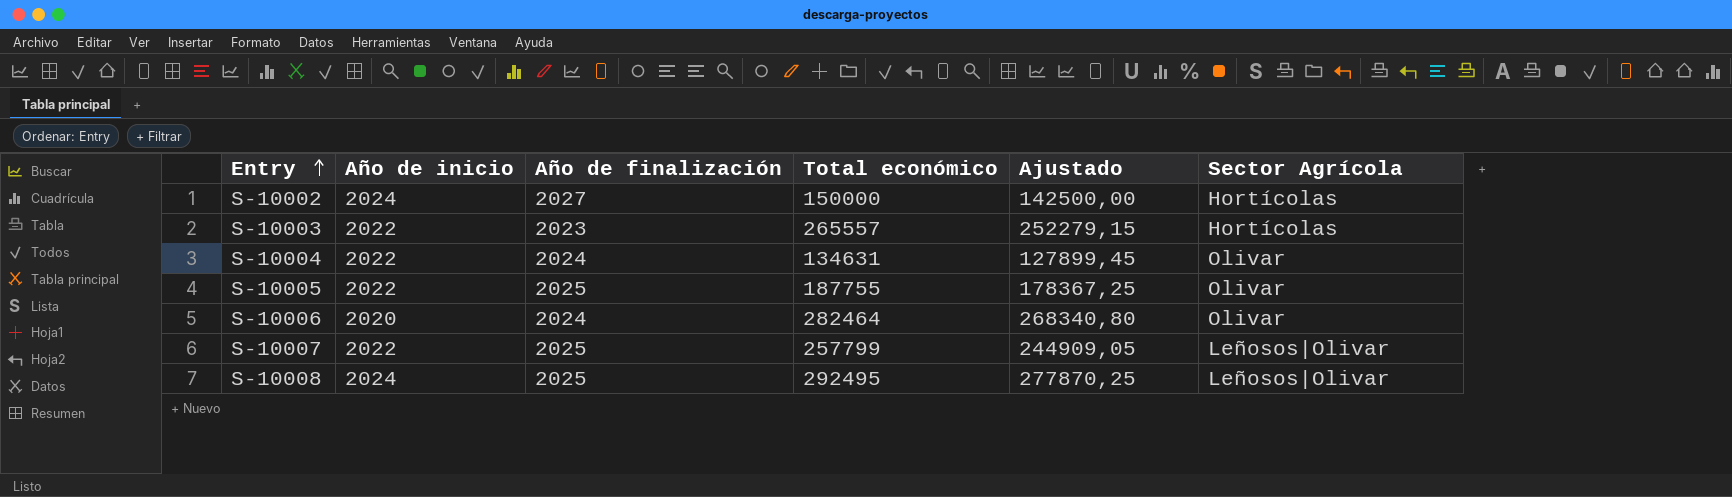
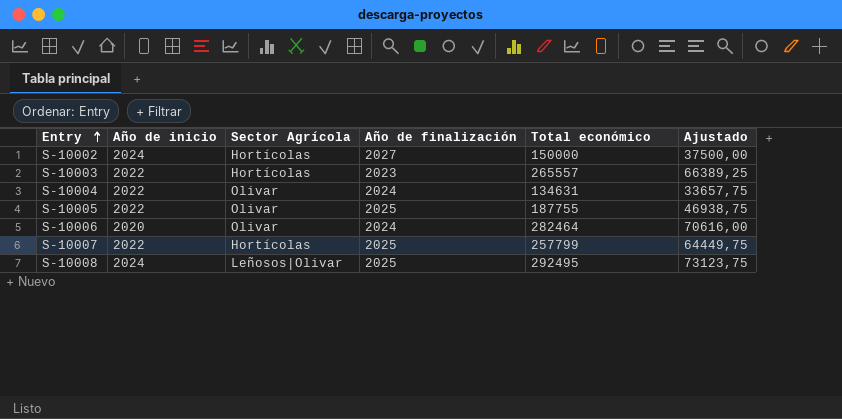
column Sector Agrícola | position: 6 -> 3
column Ajustado | formula: [Total económico] * 0,95 -> [Total económico] * 0,25
S-10007 | Sector Agrícola: Leñosos|Olivar -> Hortícolas

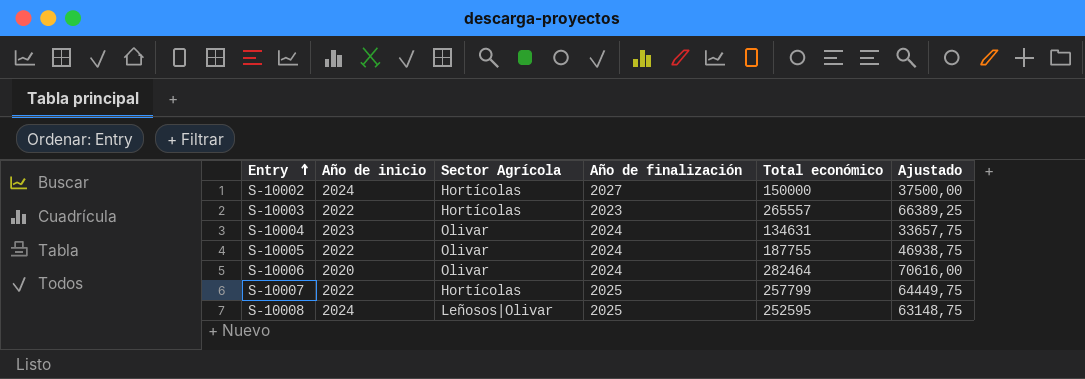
S-10004 | Año de inicio: 2022 -> 2023
S-10005 | Año de finalización: 2025 -> 2024
S-10008 | Total económico: 292495 -> 252595
S-10008 | Ajustado: 73123,75 -> 63148,75

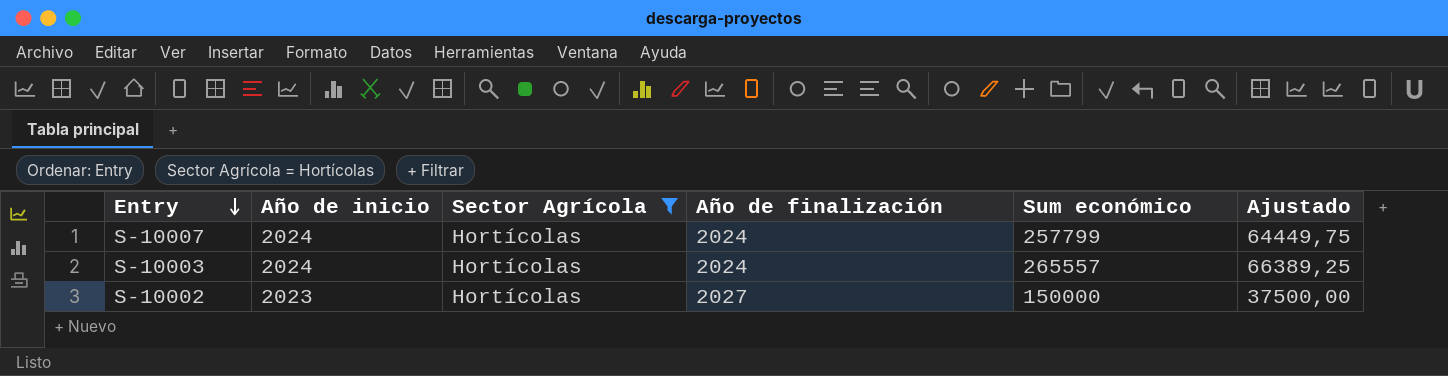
filter: none -> Sector Agrícola = Hortícolas
row order: Entry ascending -> Entry descending
column name: Total económico -> Sum económico
S-10007 | Año de inicio: 2022 -> 2024
S-10007 | Año de finalización: 2025 -> 2024
S-10003 | Año de inicio: 2022 -> 2024
S-10003 | Año de finalización: 2023 -> 2024
S-10002 | Año de inicio: 2024 -> 2023

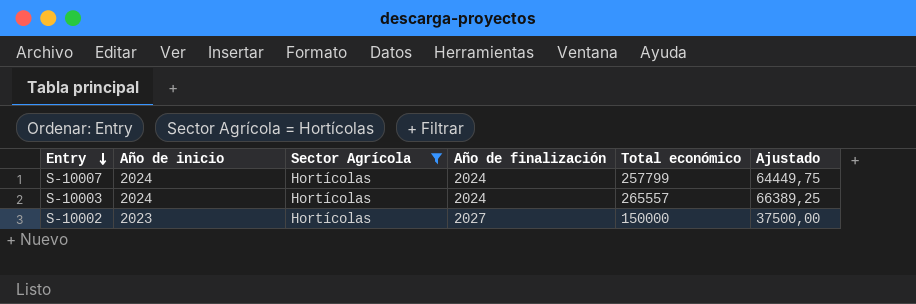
column name: Sum económico -> Total económico

